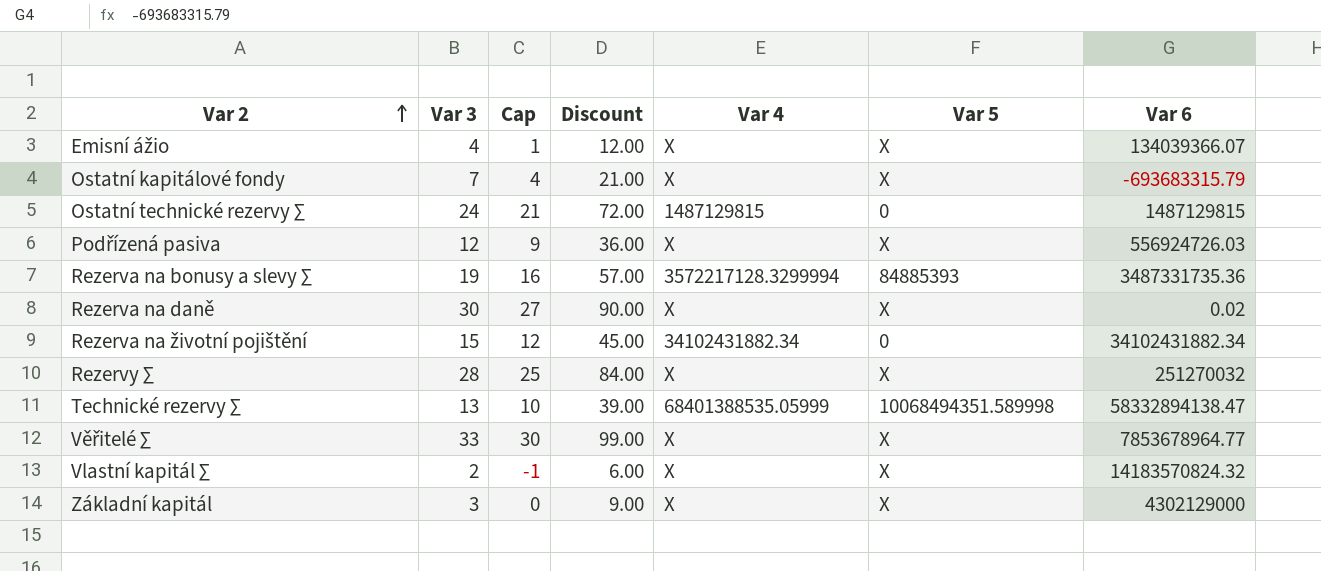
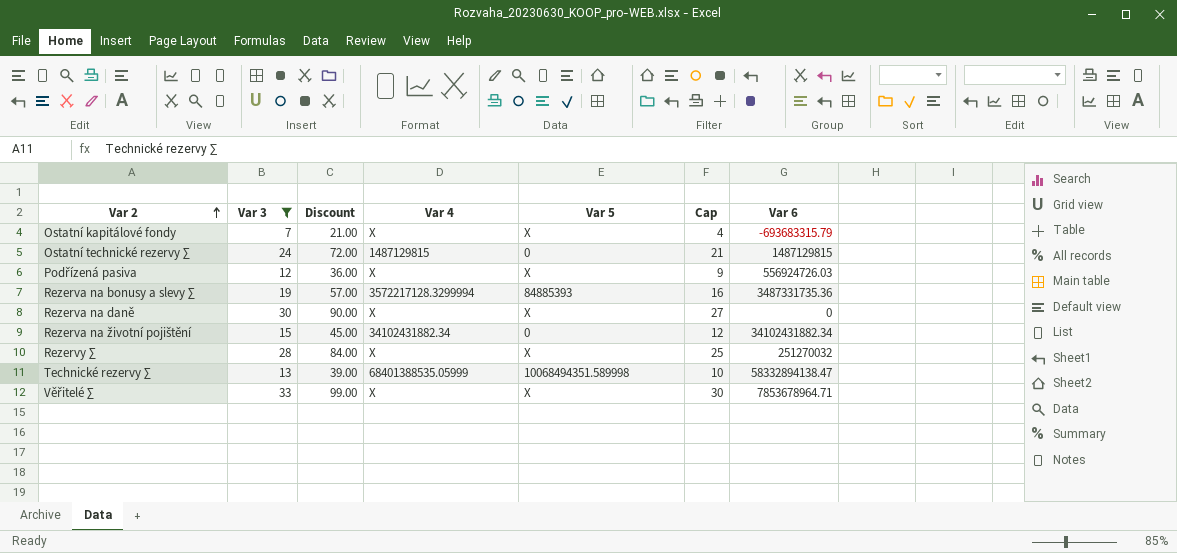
filter: none -> Var 3 >= 7
column Cap | position: 3 -> 6
Rezerva na daně | Var 6: 0.02 -> 0
Věřitelé ∑ | Var 6: 7853678964.77 -> 7853678964.71

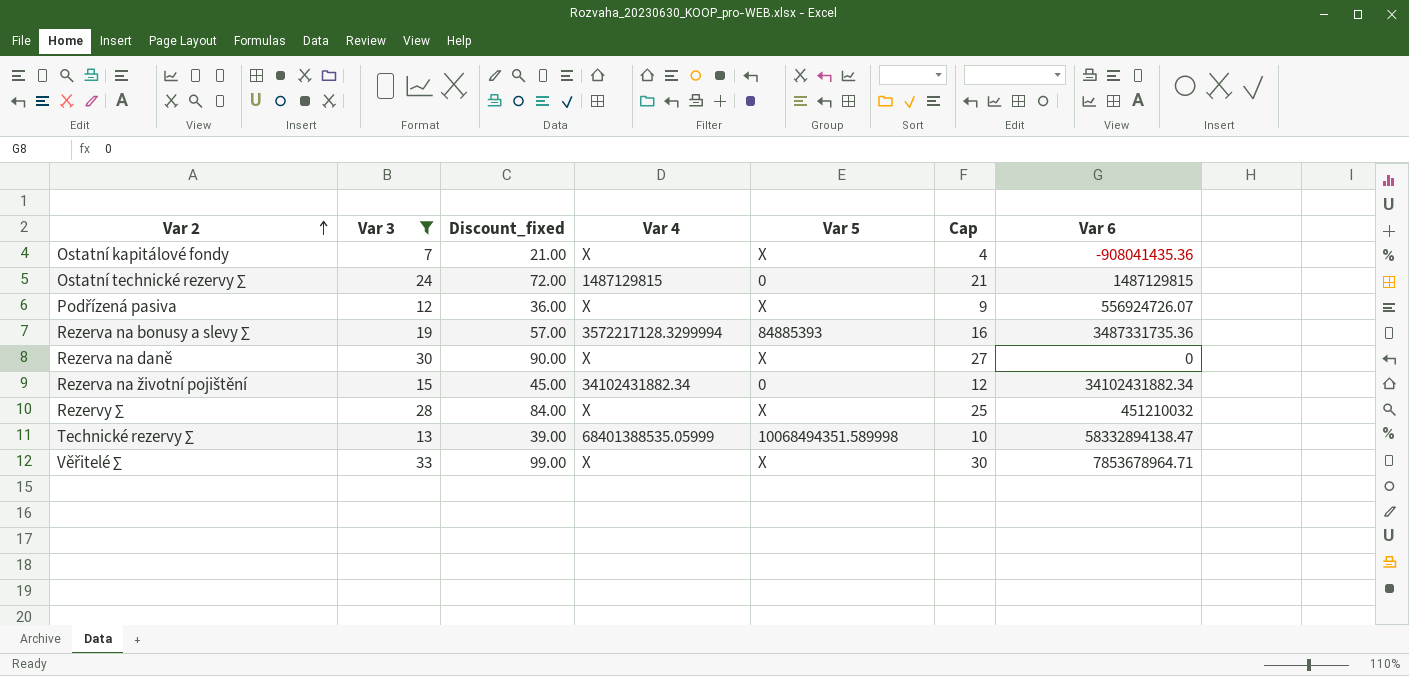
column name: Discount -> Discount_fixed
Ostatní kapitálové fondy | Var 6: -693683315.79 -> -908041435.36
Podřízená pasiva | Var 6: 556924726.03 -> 556924726.07
Rezervy ∑ | Var 6: 251270032 -> 451210032

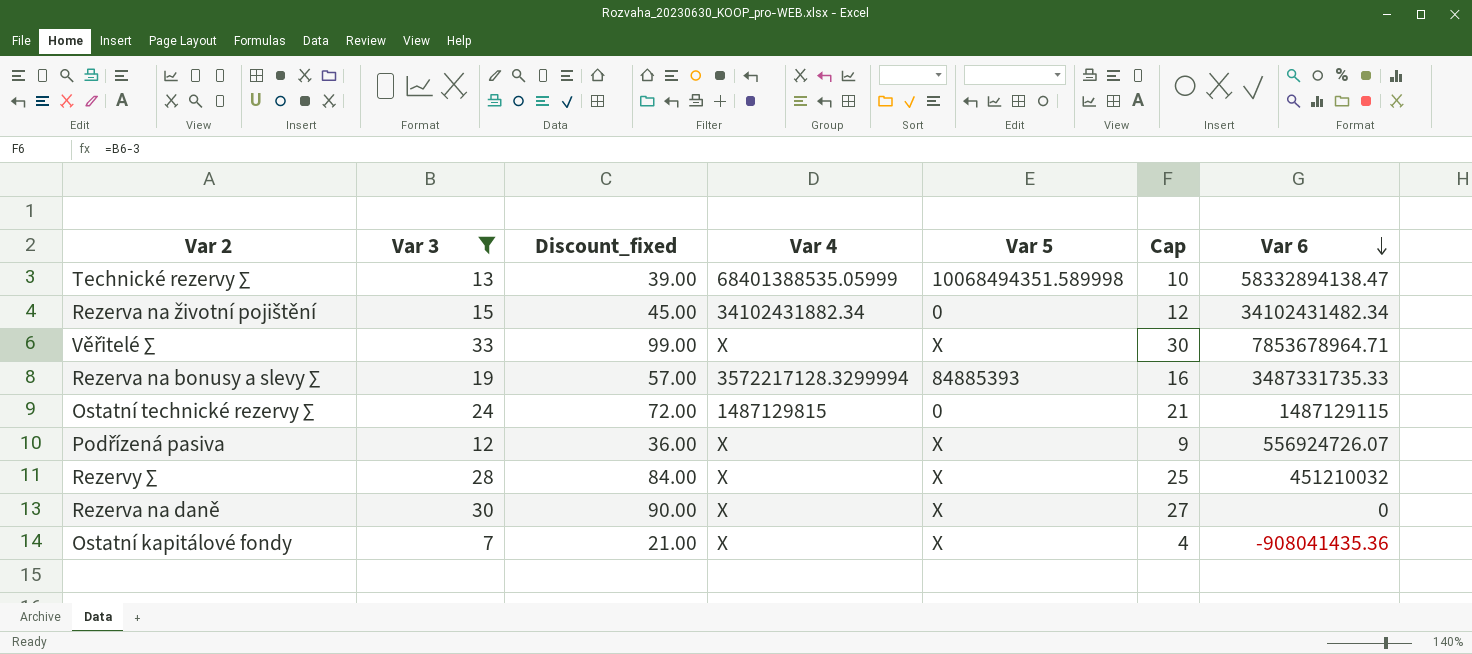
row order: Var 2 ascending -> Var 6 descending
Rezerva na životní pojištění | Var 6: 34102431882.34 -> 34102431482.34
Rezerva na bonusy a slevy ∑ | Var 6: 3487331735.36 -> 3487331735.33
Ostatní technické rezervy ∑ | Var 6: 1487129815 -> 1487129115

